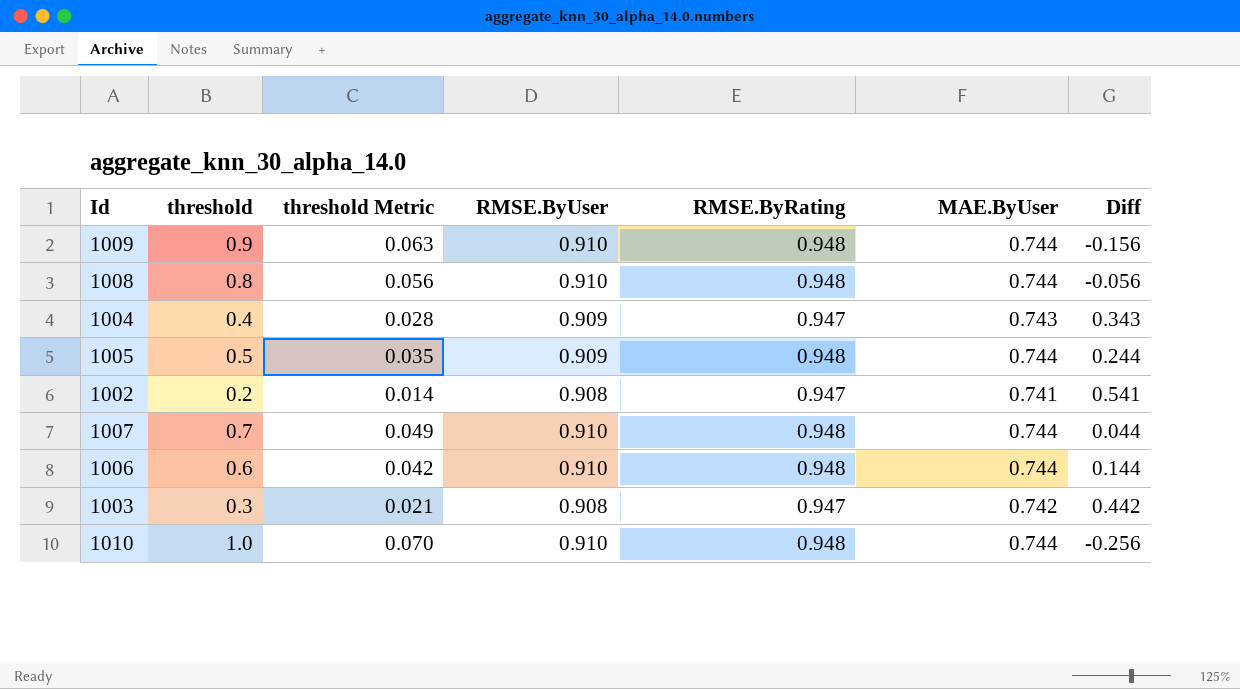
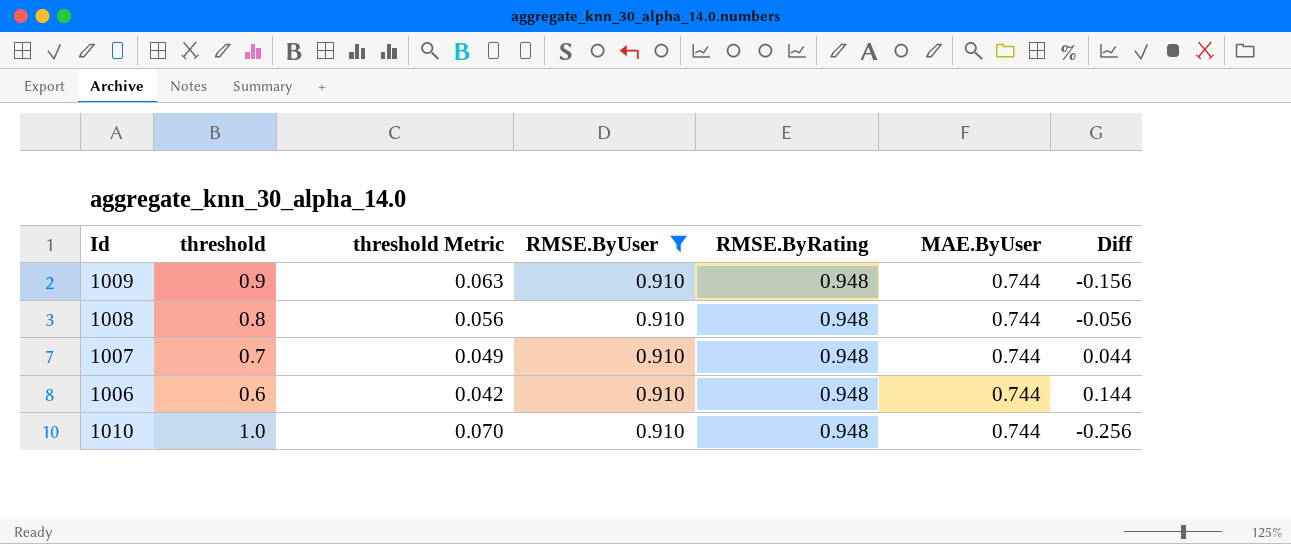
filter: none -> RMSE.ByUser = 0.910

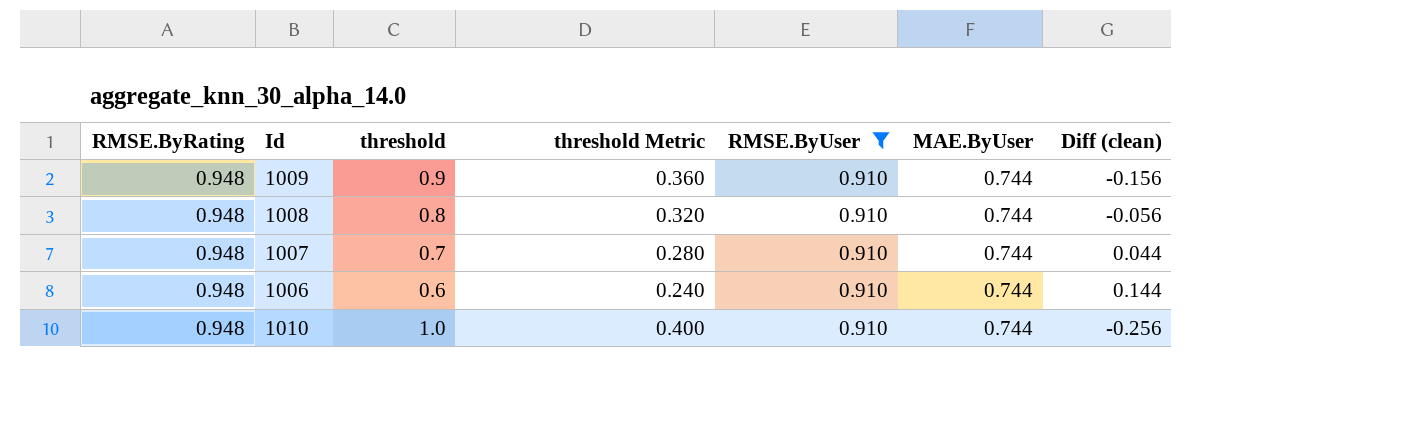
column RMSE.ByRating | position: 5 -> 1
column threshold Metric | formula: [threshold] * 0.07 -> [threshold] * 0.4
column name: Diff -> Diff (clean)

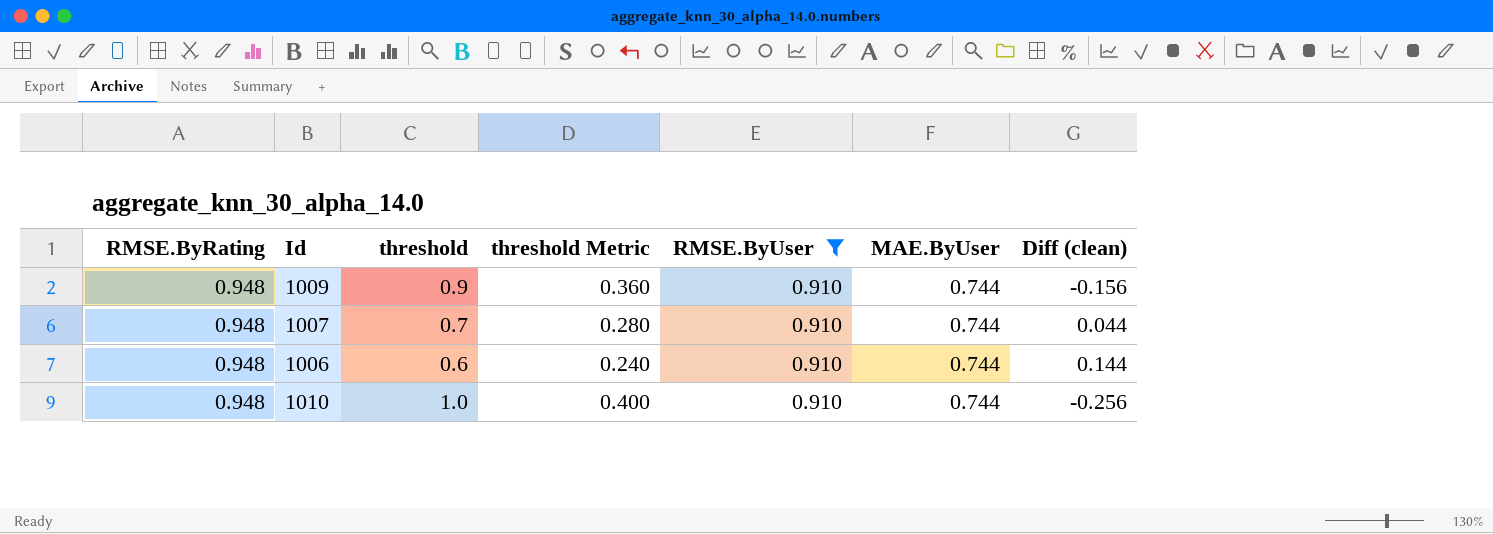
row 1008: 0.948 | 0.8 | 0.320 | 0.910 | 0.744 | -0.056 -> none

